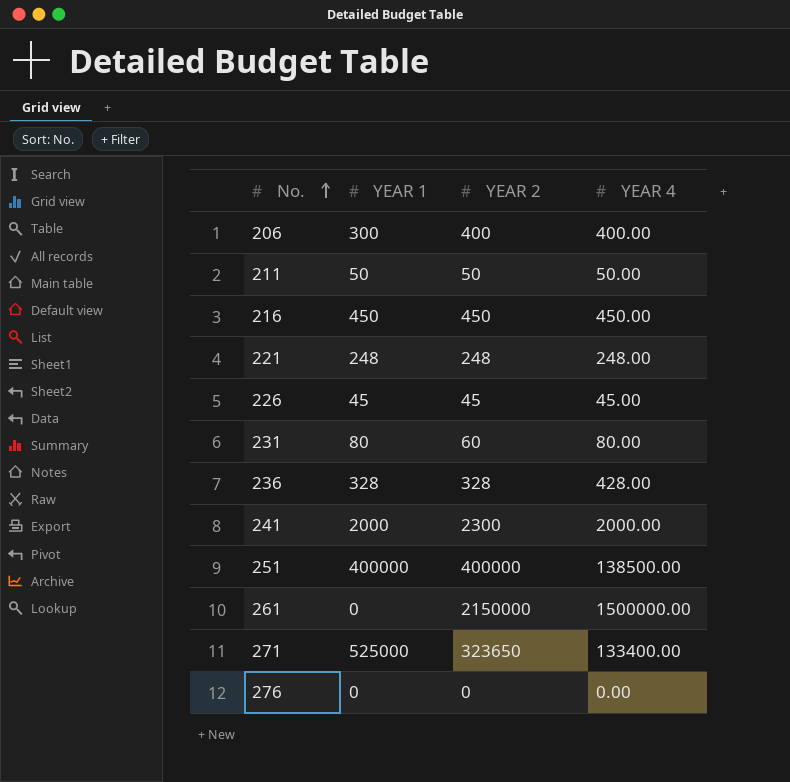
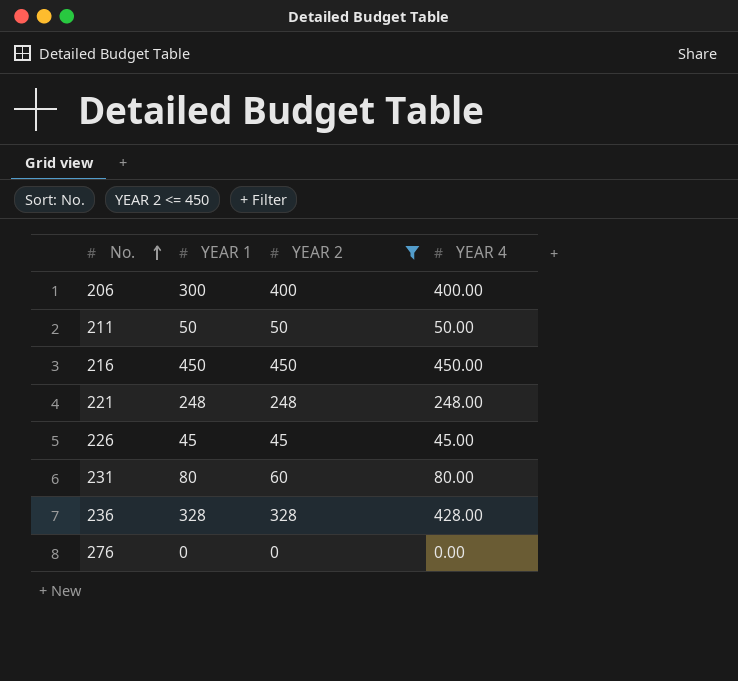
filter: none -> YEAR 2 <= 450

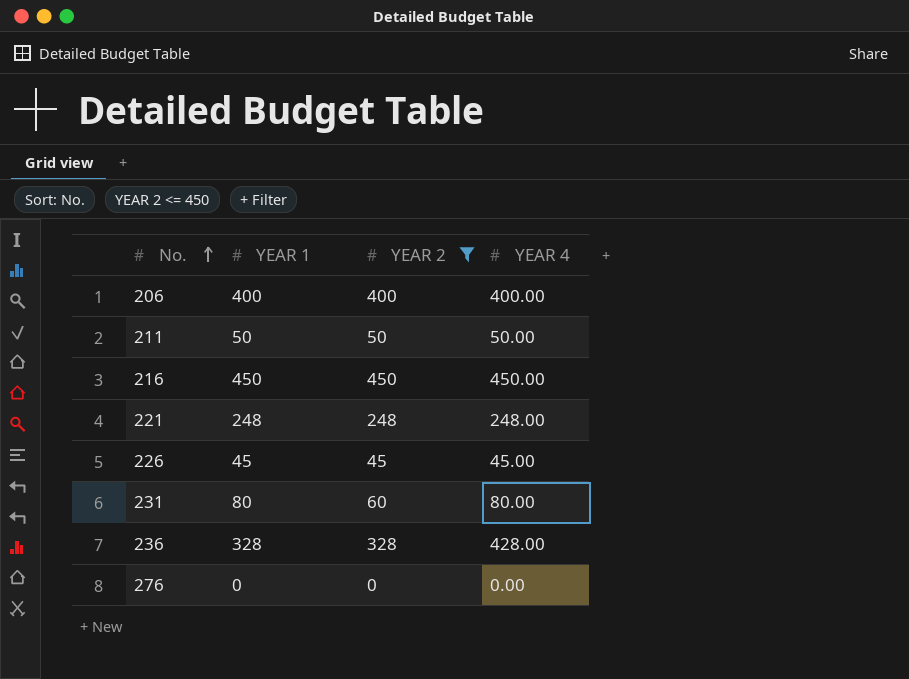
206 | YEAR 1: 300 -> 400

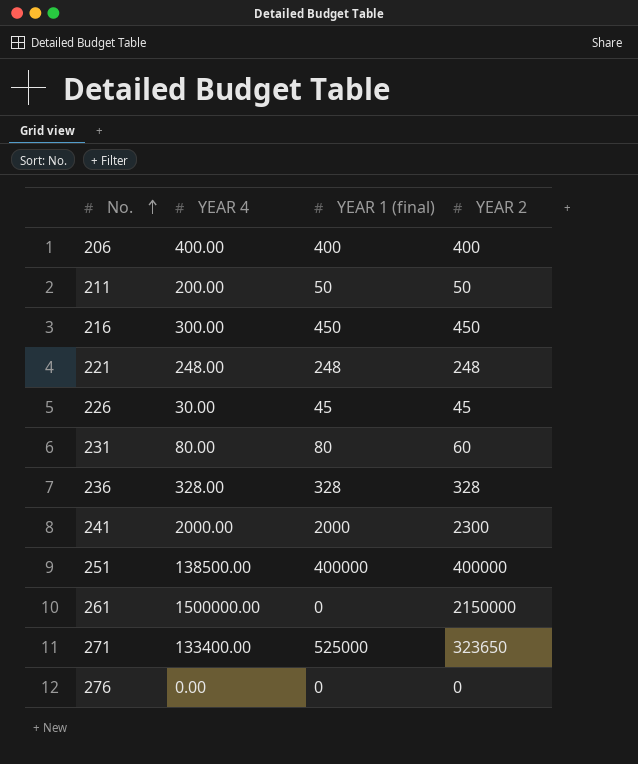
filter: YEAR 2 <= 450 -> none
column YEAR 4 | position: 4 -> 2
column name: YEAR 1 -> YEAR 1 (final)
211 | YEAR 4: 50.00 -> 200.00
216 | YEAR 4: 450.00 -> 300.00
226 | YEAR 4: 45.00 -> 30.00
236 | YEAR 4: 428.00 -> 328.00

